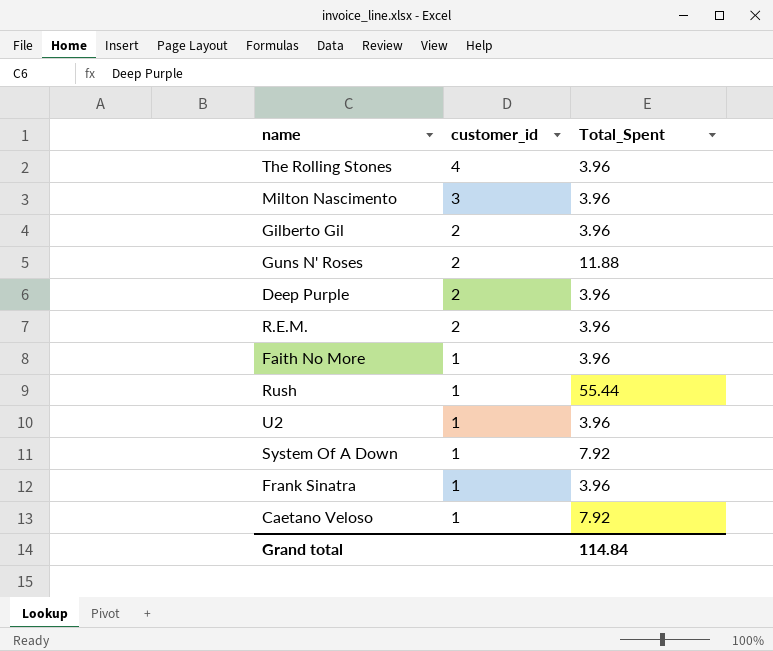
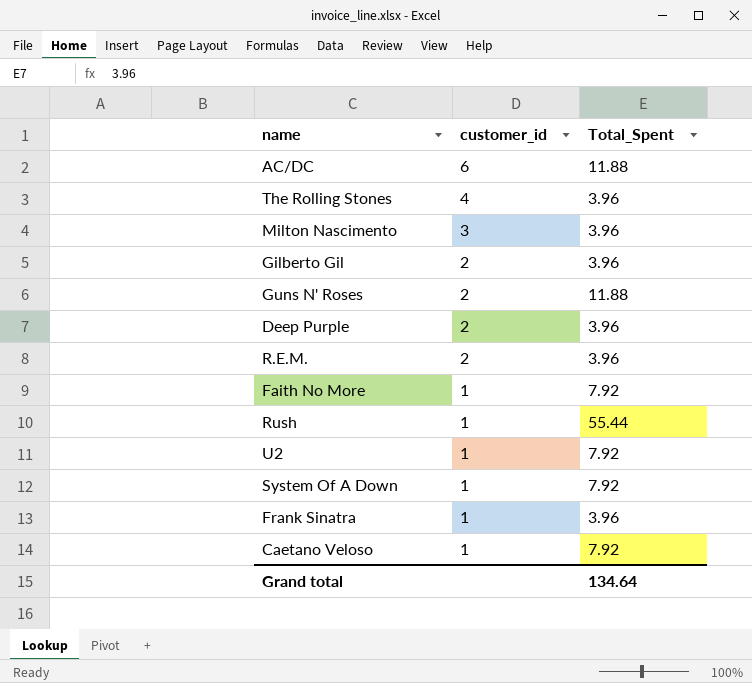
row AC/DC: none -> 6 | 11.88
Faith No More | Total_Spent: 3.96 -> 7.92
U2 | Total_Spent: 3.96 -> 7.92
Grand total | Total_Spent: 114.84 -> 134.64

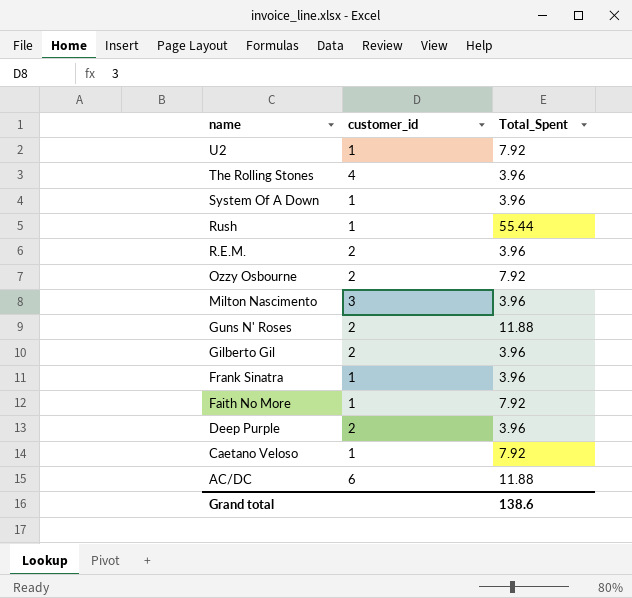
row order: customer_id descending -> name descending
System Of A Down | Total_Spent: 7.92 -> 3.96
row Ozzy Osbourne: none -> 2 | 7.92
Grand total | Total_Spent: 134.64 -> 138.6

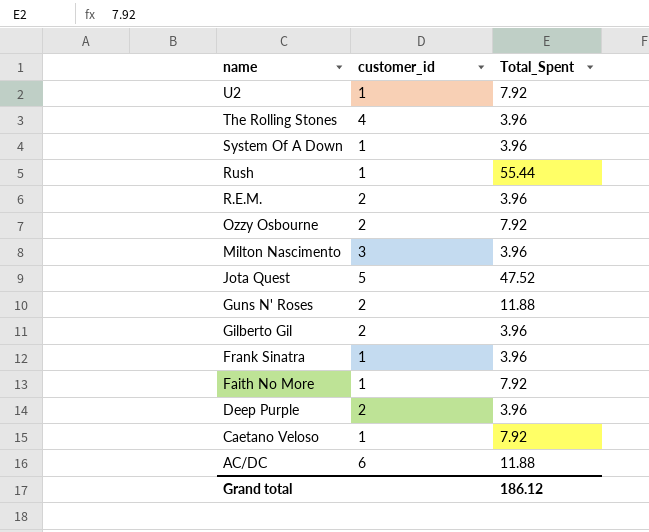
row Jota Quest: none -> 5 | 47.52
Grand total | Total_Spent: 138.6 -> 186.12

